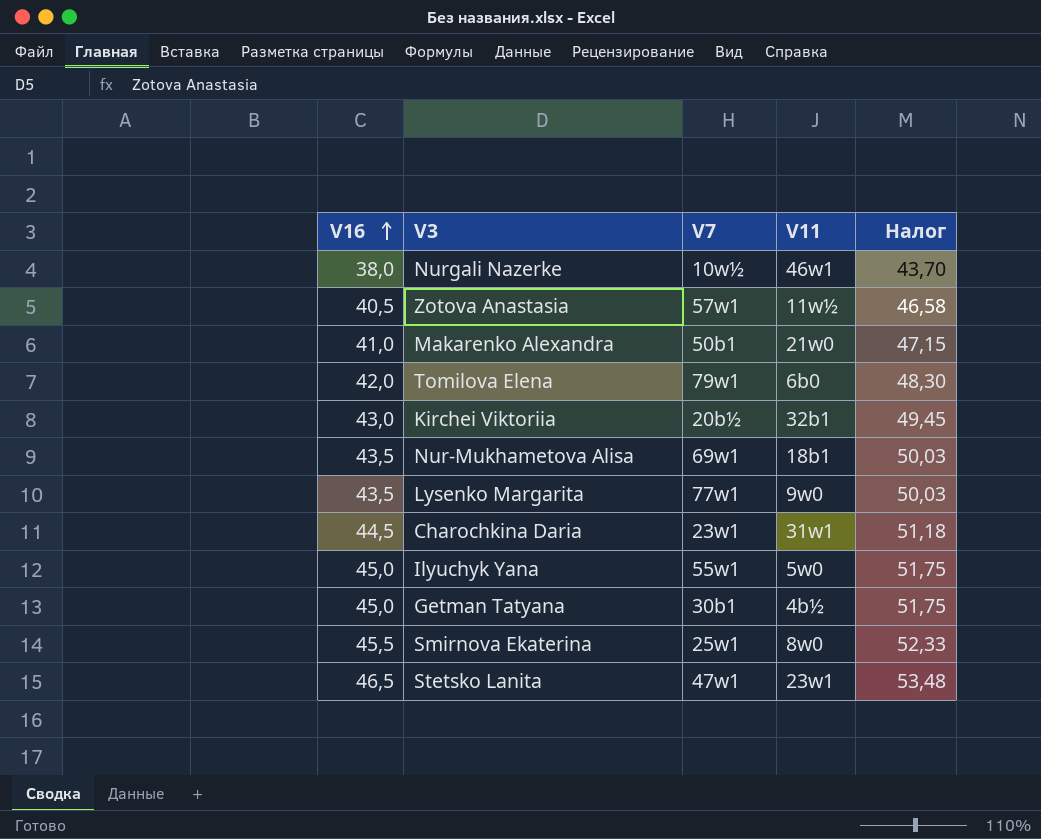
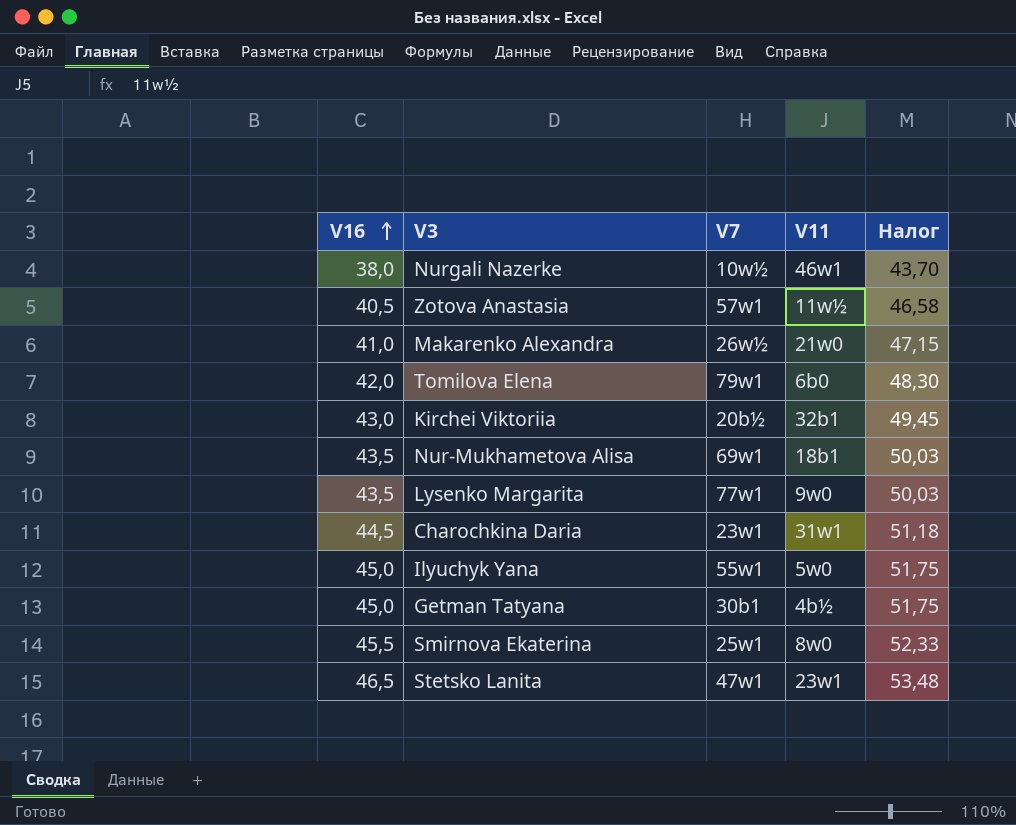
Makarenko Alexandra | V7: 50b1 -> 26w½

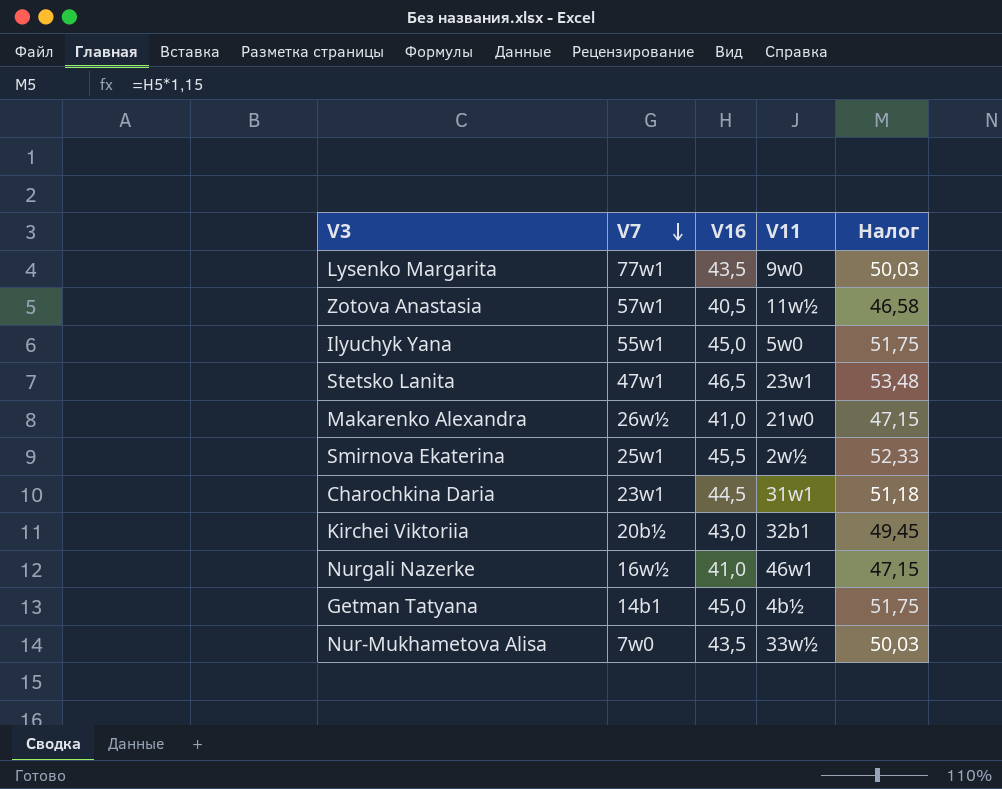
row order: V16 ascending -> V7 descending
column V16 | position: 1 -> 3
row Tomilova Elena: 42,0 | 79w1 | 6b0 | 48,30 -> none
Smirnova Ekaterina | V11: 8w0 -> 2w½
Nurgali Nazerke | V7: 10w½ -> 16w½
Nurgali Nazerke | V16: 38,0 -> 41,0
Nurgali Nazerke | Налог: 43,70 -> 47,15
Getman Tatyana | V7: 30b1 -> 14b1
Nur-Mukhametova Alisa | V7: 69w1 -> 7w0
Nur-Mukhametova Alisa | V11: 18b1 -> 33w½

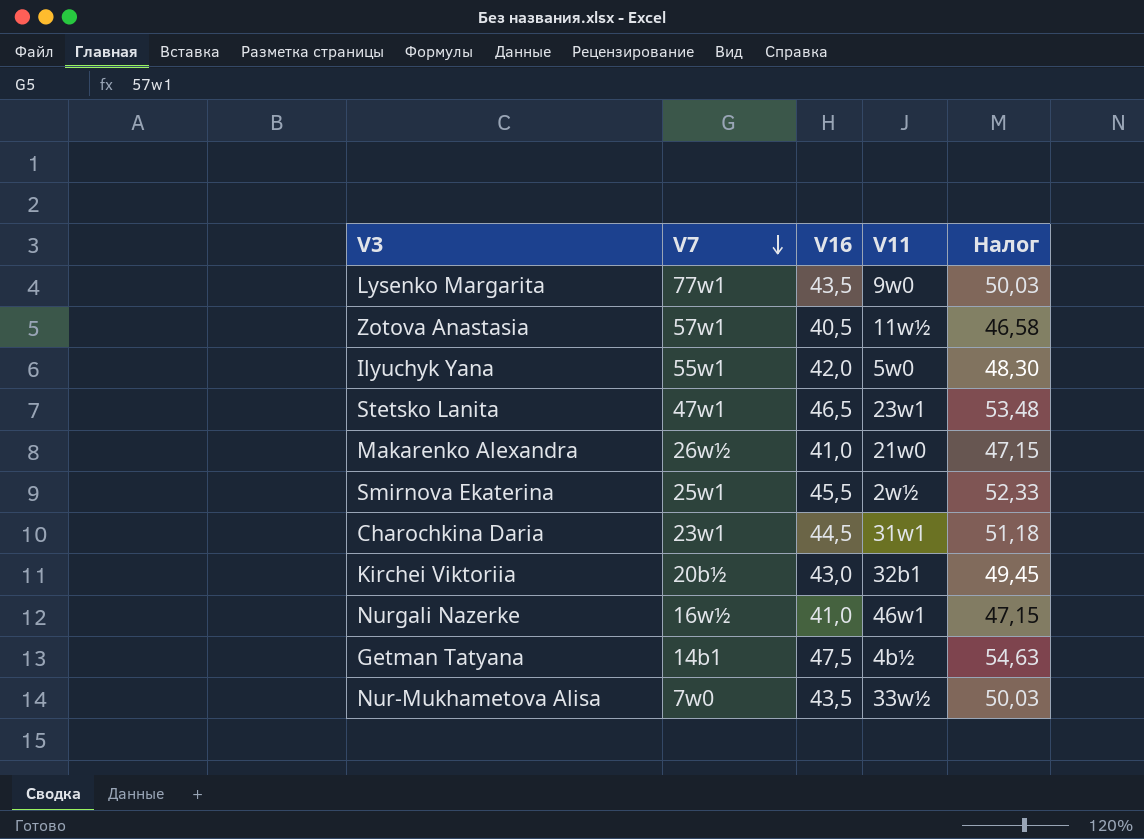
Ilyuchyk Yana | V16: 45,0 -> 42,0
Ilyuchyk Yana | Налог: 51,75 -> 48,30
Getman Tatyana | V16: 45,0 -> 47,5
Getman Tatyana | Налог: 51,75 -> 54,63

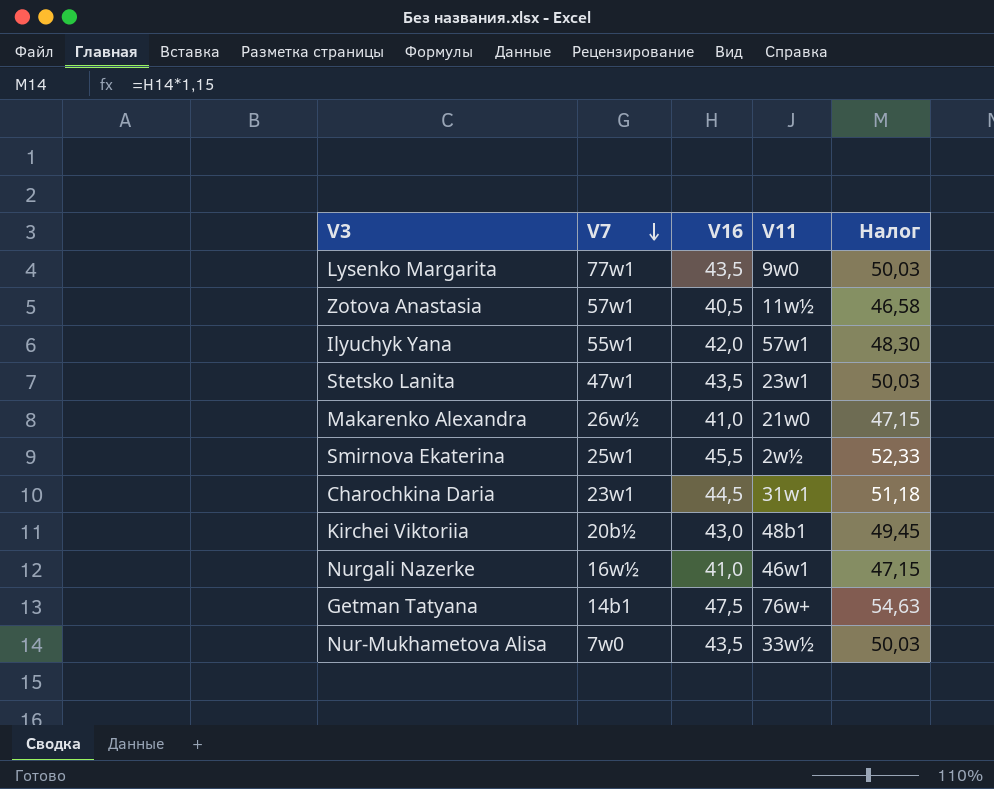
Ilyuchyk Yana | V11: 5w0 -> 57w1
Stetsko Lanita | V16: 46,5 -> 43,5
Stetsko Lanita | Налог: 53,48 -> 50,03
Kirchei Viktoriia | V11: 32b1 -> 48b1
Getman Tatyana | V11: 4b½ -> 76w+

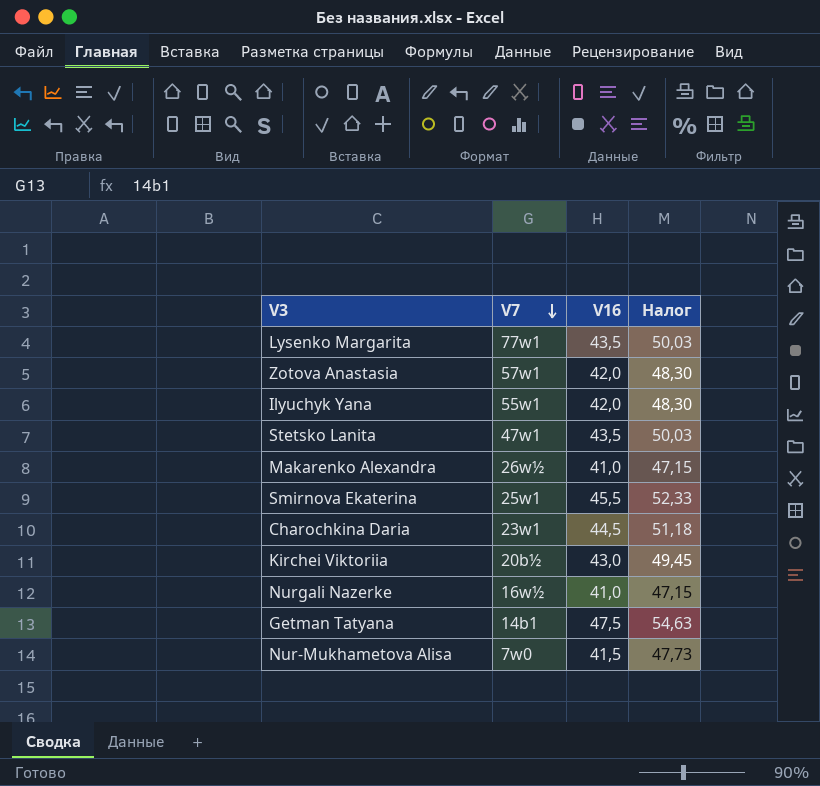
column V11 | position: 4 -> none
Zotova Anastasia | V16: 40,5 -> 42,0
Zotova Anastasia | Налог: 46,58 -> 48,30
Nur-Mukhametova Alisa | V16: 43,5 -> 41,5
Nur-Mukhametova Alisa | Налог: 50,03 -> 47,73

